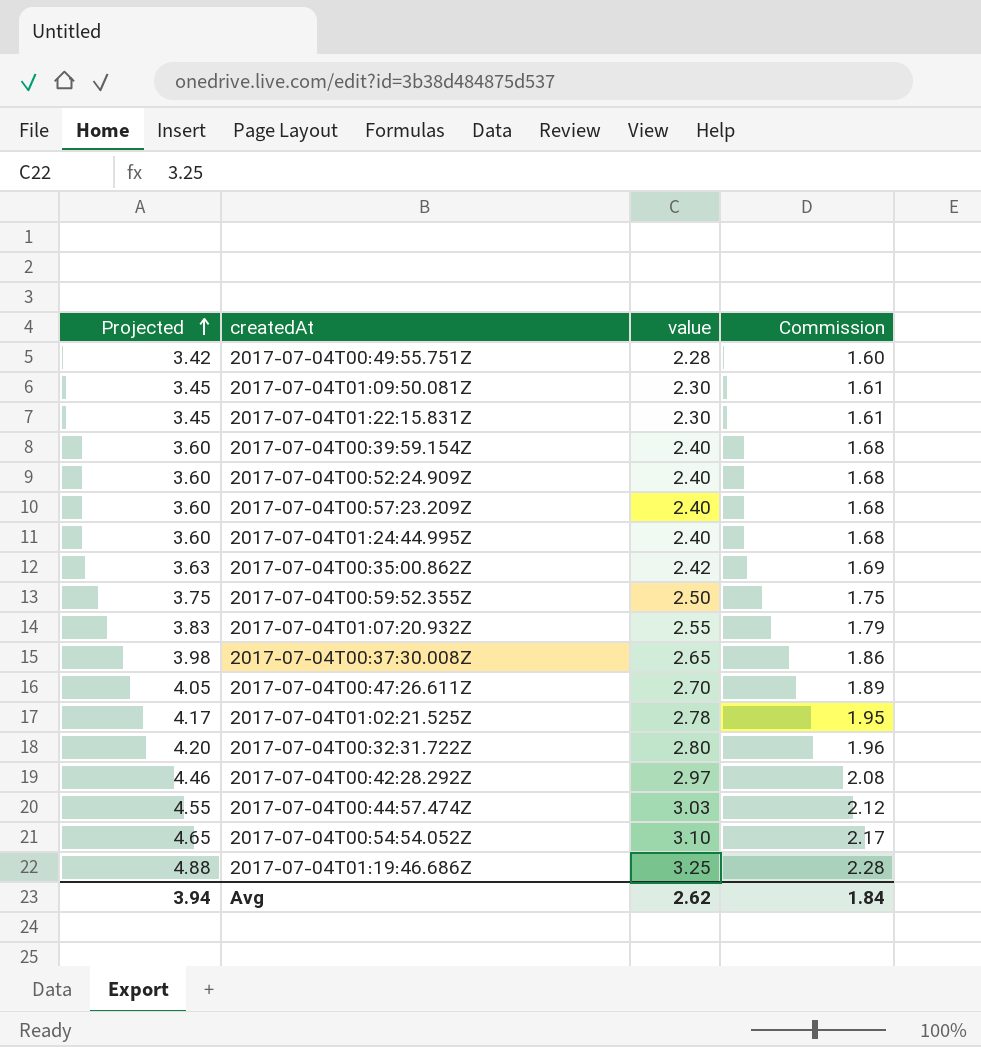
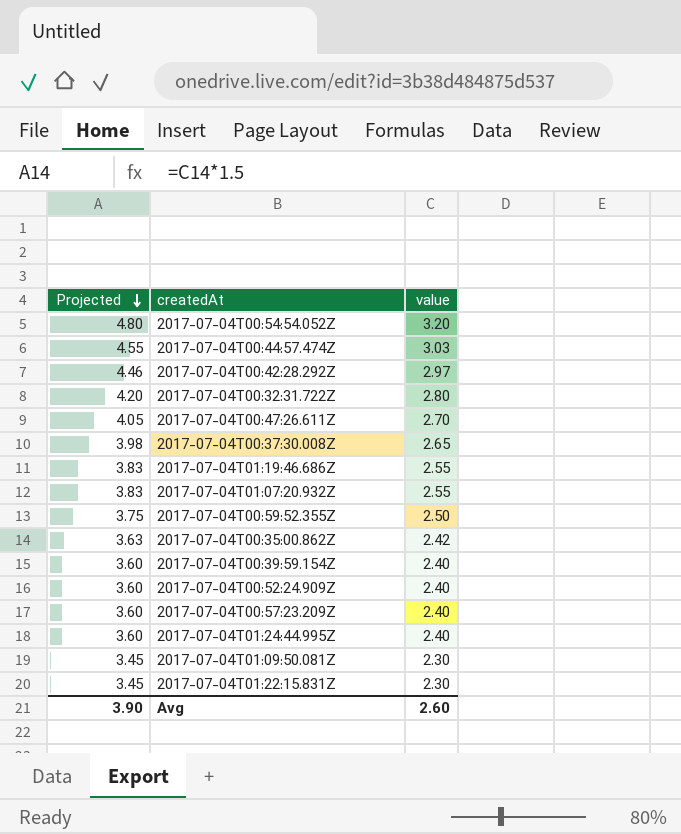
row order: Projected ascending -> Projected descending
column Commission | formula: [value] * 0.7 -> none
row 2017-07-04T00:49:55.751Z: 3.42 | 2.28 | 1.60 -> none
row 2017-07-04T01:02:21.525Z: 4.17 | 2.78 | 1.95 -> none
2017-07-04T00:54:54.052Z | Projected: 4.65 -> 4.80
2017-07-04T00:54:54.052Z | value: 3.10 -> 3.20
2017-07-04T01:19:46.686Z | Projected: 4.88 -> 3.83
2017-07-04T01:19:46.686Z | value: 3.25 -> 2.55
Avg | Projected: 3.94 -> 3.90
Avg | value: 2.62 -> 2.60

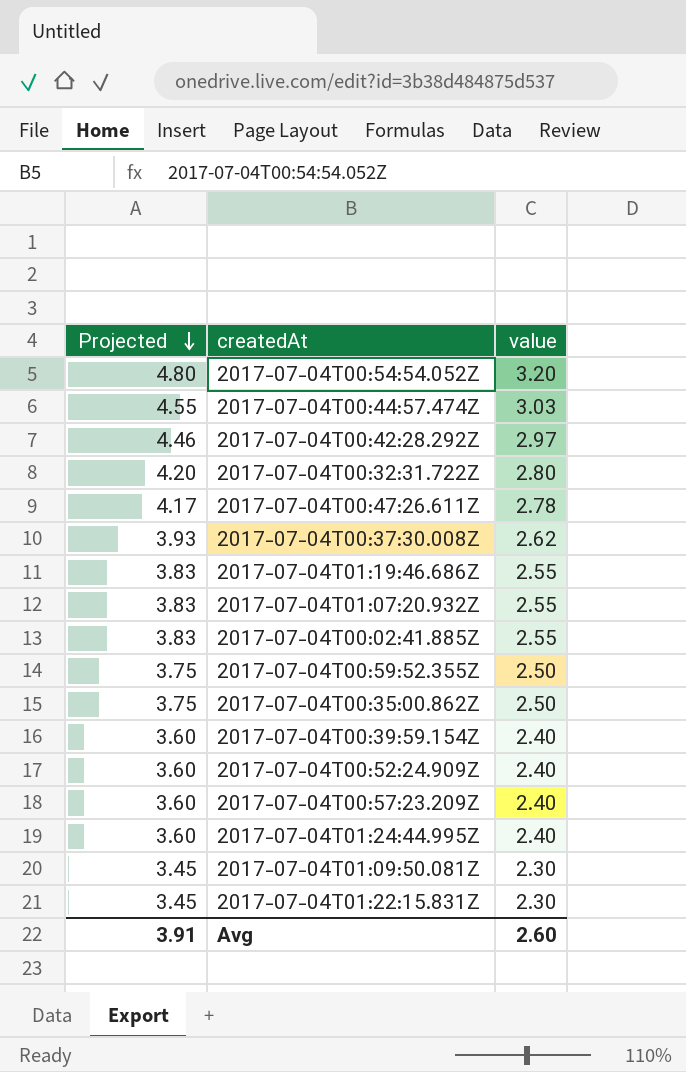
2017-07-04T00:47:26.611Z | Projected: 4.05 -> 4.17
2017-07-04T00:47:26.611Z | value: 2.70 -> 2.78
2017-07-04T00:37:30.008Z | Projected: 3.98 -> 3.93
2017-07-04T00:37:30.008Z | value: 2.65 -> 2.62
row 2017-07-04T00:02:41.885Z: none -> 3.83 | 2.55
2017-07-04T00:35:00.862Z | Projected: 3.63 -> 3.75
2017-07-04T00:35:00.862Z | value: 2.42 -> 2.50
Avg | Projected: 3.90 -> 3.91

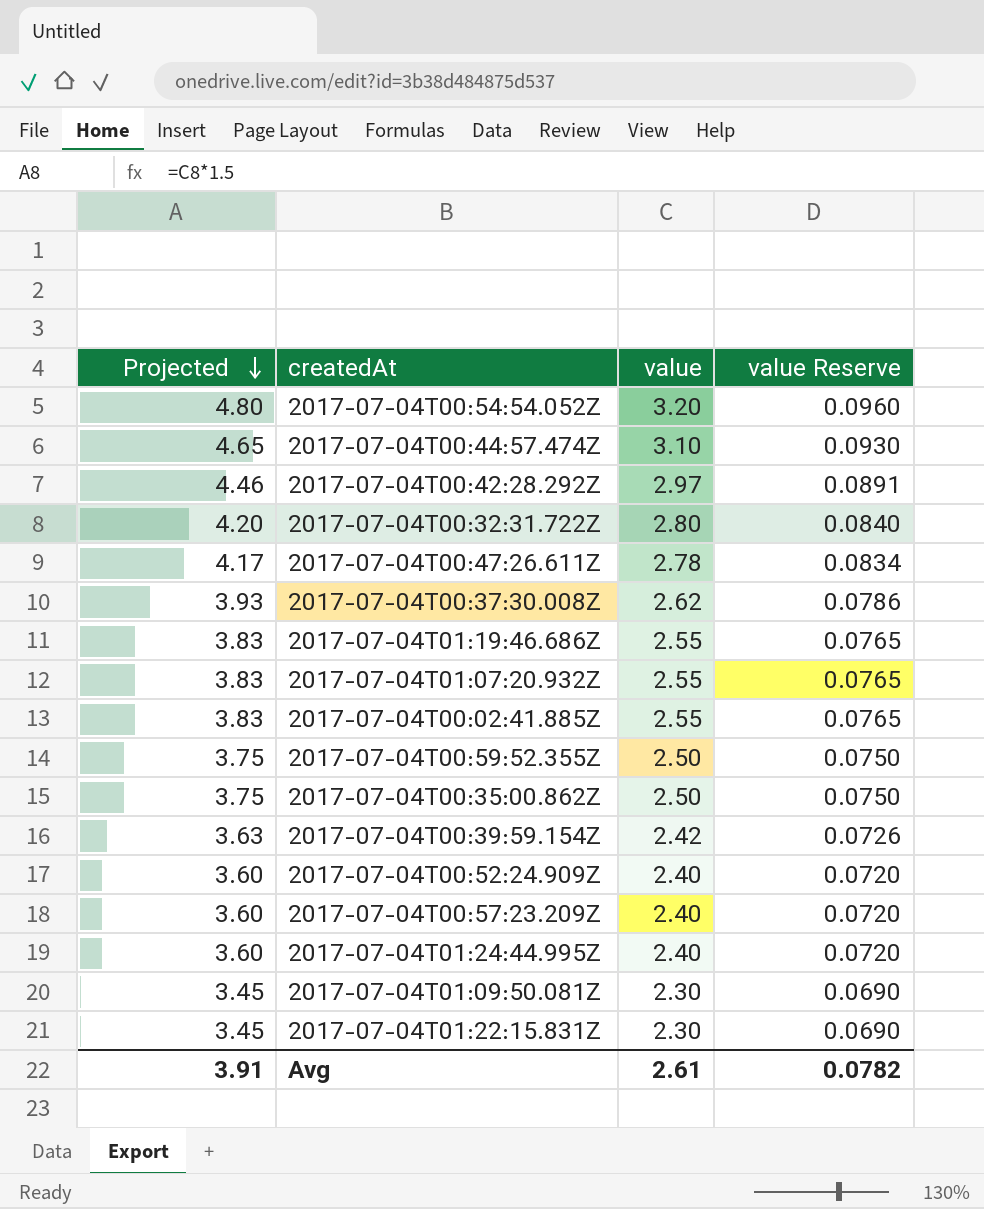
column value Reserve | formula: none -> [value] * 0.03
2017-07-04T00:44:57.474Z | Projected: 4.55 -> 4.65
2017-07-04T00:44:57.474Z | value: 3.03 -> 3.10
2017-07-04T00:39:59.154Z | Projected: 3.60 -> 3.63
2017-07-04T00:39:59.154Z | value: 2.40 -> 2.42
Avg | value: 2.60 -> 2.61

